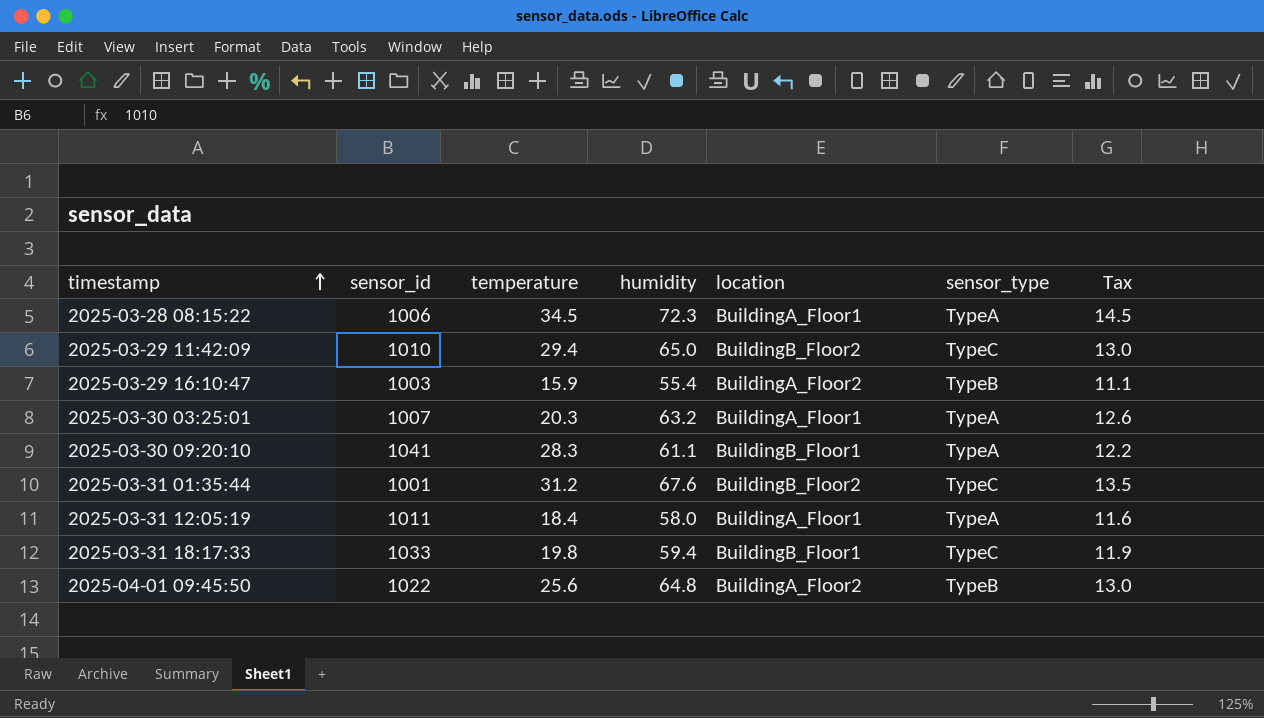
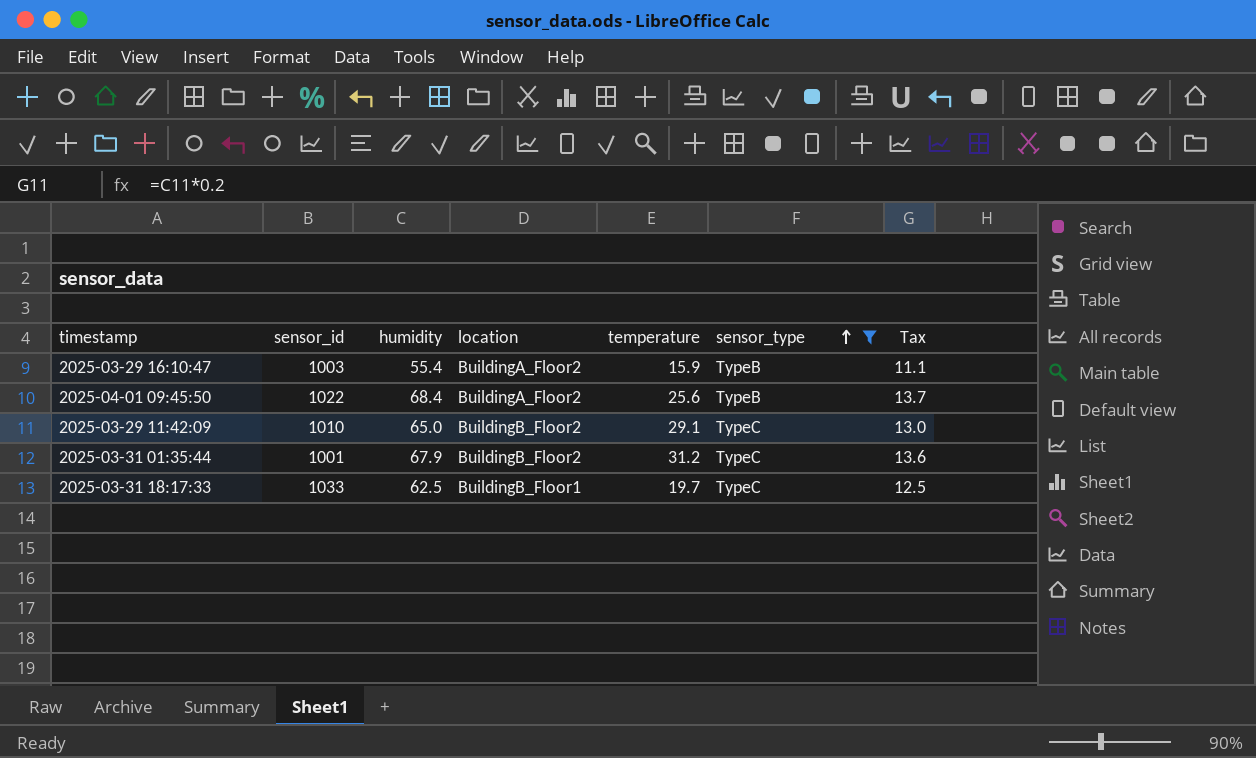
filter: none -> sensor_type != TypeA
row order: timestamp ascending -> sensor_type ascending
column temperature | position: 3 -> 5
2025-04-01 09:45:50 | humidity: 64.8 -> 68.4
2025-04-01 09:45:50 | Tax: 13.0 -> 13.7
2025-03-29 11:42:09 | temperature: 29.4 -> 29.1
2025-03-31 01:35:44 | humidity: 67.6 -> 67.9
2025-03-31 01:35:44 | Tax: 13.5 -> 13.6
2025-03-31 18:17:33 | humidity: 59.4 -> 62.5
2025-03-31 18:17:33 | temperature: 19.8 -> 19.7
2025-03-31 18:17:33 | Tax: 11.9 -> 12.5

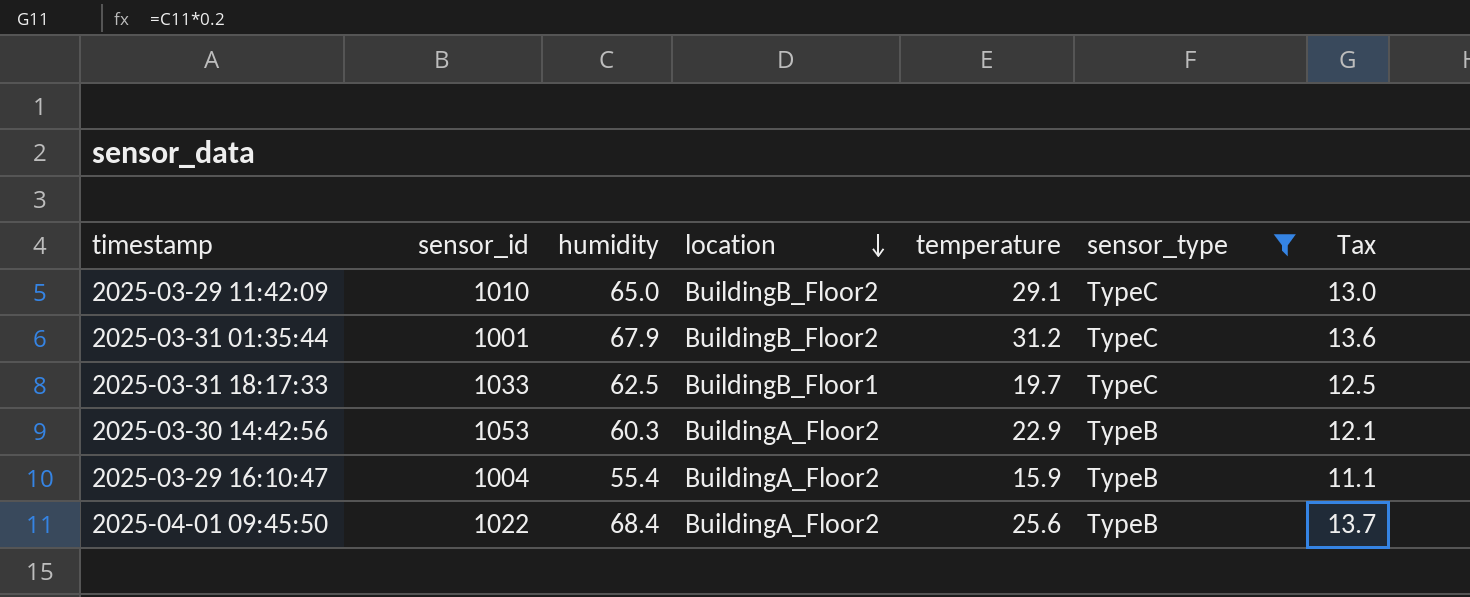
row order: sensor_type ascending -> location descending
row 2025-03-30 14:42:56: none -> 1053 | 60.3 | BuildingA_Floor2 | 22.9 | TypeB | 12.1
2025-03-29 16:10:47 | sensor_id: 1003 -> 1004

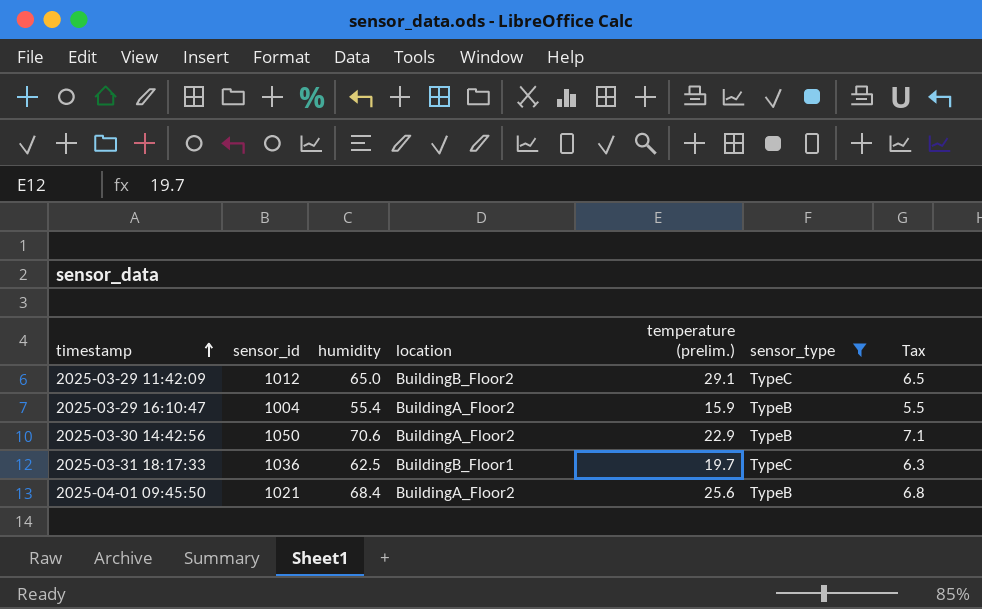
row order: location descending -> timestamp ascending
column name: temperature -> temperature (prelim.)
column Tax | formula: [humidity] * 0.2 -> [humidity] * 0.1
row 2025-03-31 01:35:44: 1001 | 67.9 | BuildingB_Floor2 | 31.2 | TypeC | 13.6 -> none
2025-03-29 11:42:09 | sensor_id: 1010 -> 1012
2025-03-30 14:42:56 | sensor_id: 1053 -> 1050
2025-03-30 14:42:56 | humidity: 60.3 -> 70.6
2025-03-31 18:17:33 | sensor_id: 1033 -> 1036
2025-04-01 09:45:50 | sensor_id: 1022 -> 1021

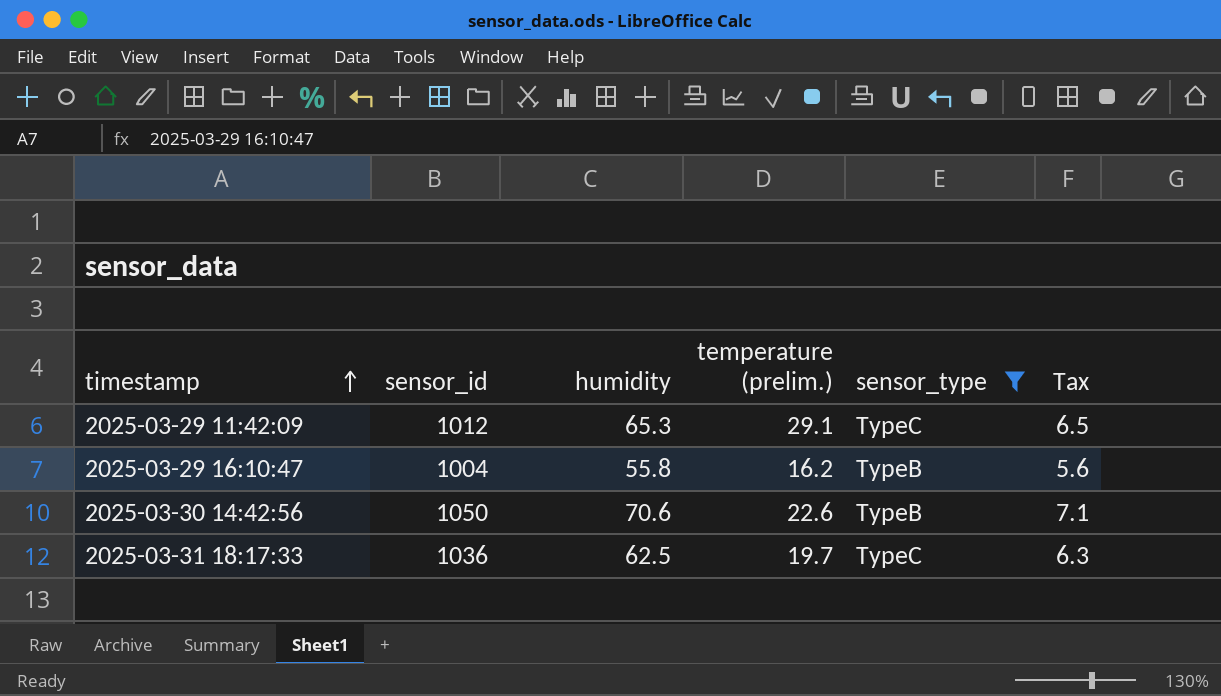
column location | position: 4 -> none
row 2025-04-01 09:45:50: 1021 | 68.4 | BuildingA_Floor2 | 25.6 | TypeB | 6.8 -> none
2025-03-29 11:42:09 | humidity: 65.0 -> 65.3
2025-03-29 16:10:47 | humidity: 55.4 -> 55.8
2025-03-29 16:10:47 | temperature (prelim.): 15.9 -> 16.2
2025-03-29 16:10:47 | Tax: 5.5 -> 5.6
2025-03-30 14:42:56 | temperature (prelim.): 22.9 -> 22.6

